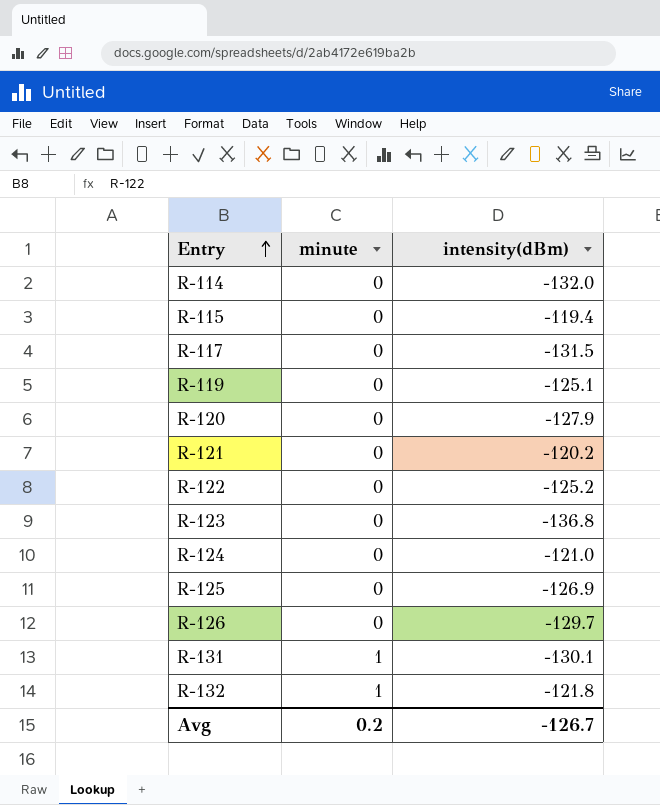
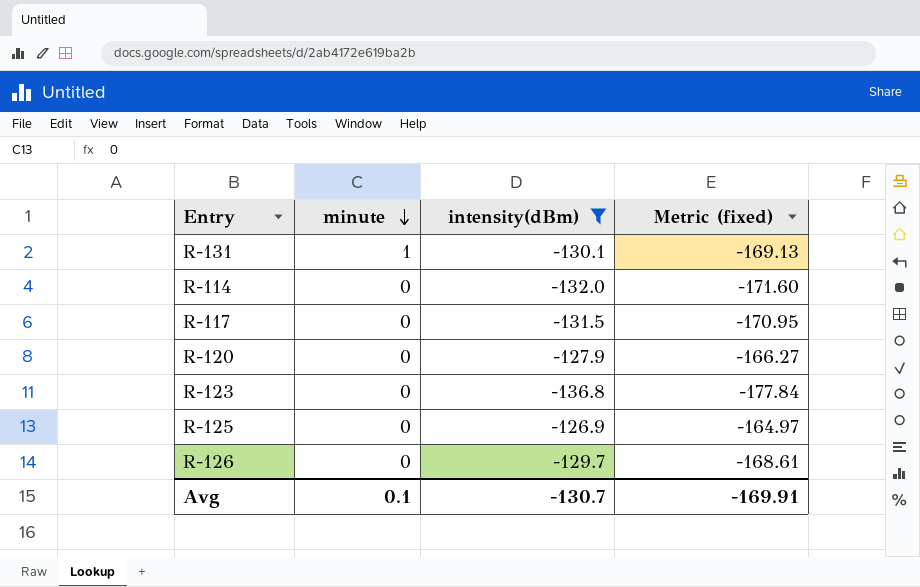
filter: none -> intensity(dBm) <= -126.9
row order: Entry ascending -> minute descending
column Metric (fixed) | formula: none -> [intensity(dBm)] * 1.3
Avg | minute: 0.2 -> 0.1
Avg | intensity(dBm): -126.7 -> -130.7

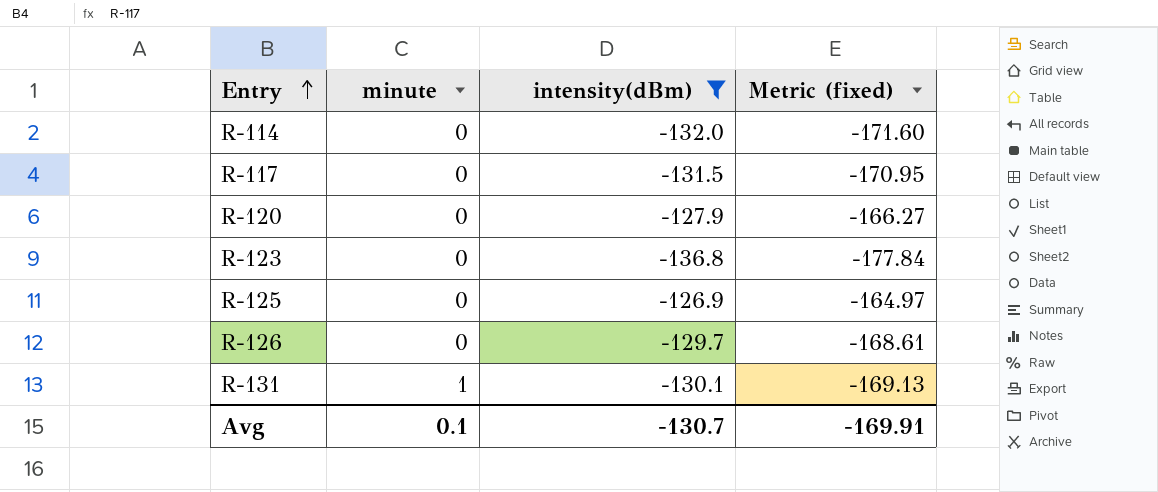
row order: minute descending -> Entry ascending

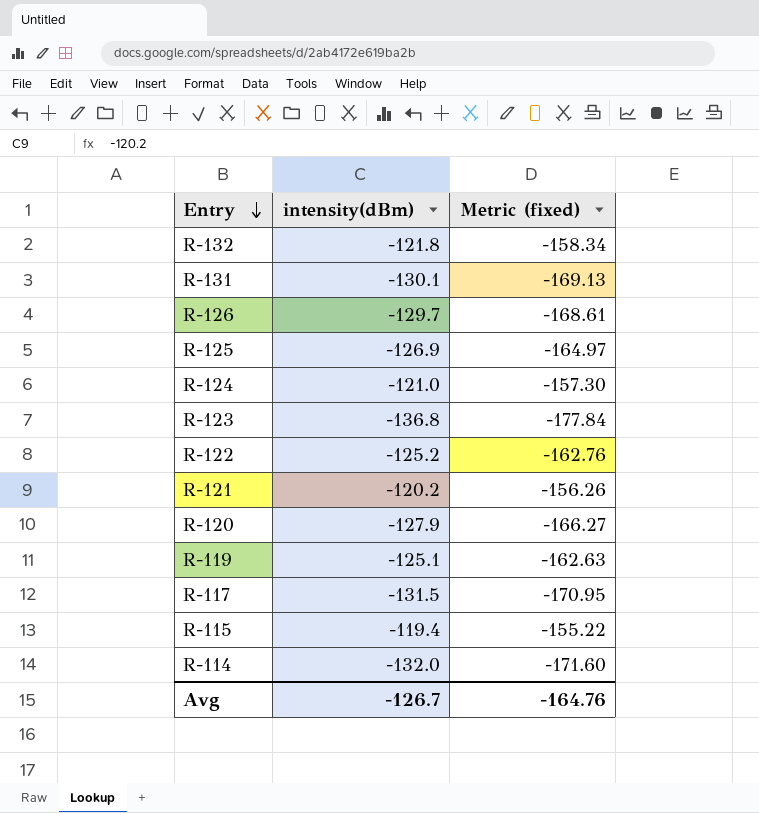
filter: intensity(dBm) <= -126.9 -> none
row order: Entry ascending -> Entry descending
column minute | position: 2 -> none
Avg | intensity(dBm): -130.7 -> -126.7
Avg | Metric (fixed): -169.91 -> -164.76

